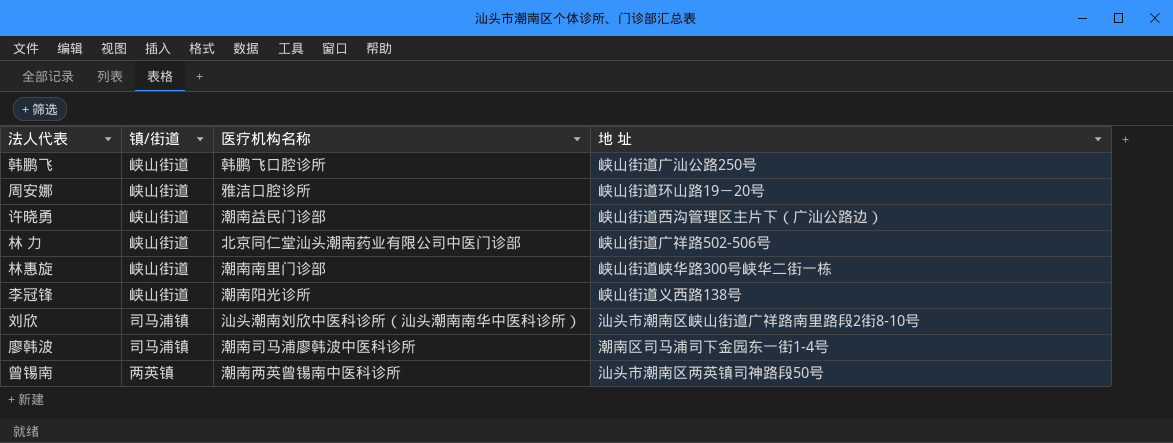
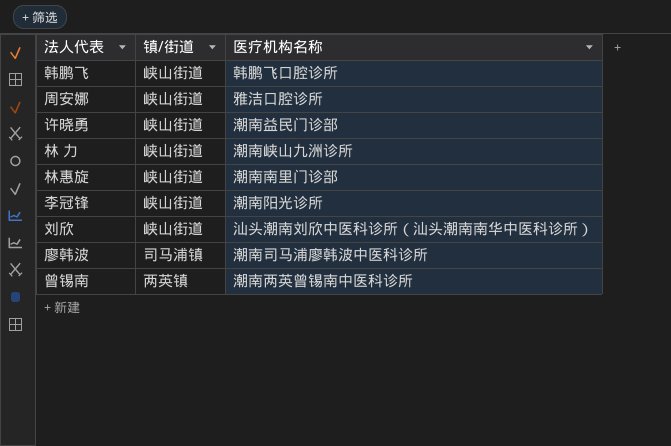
column 地 址 | position: 4 -> none
林 力 | 医疗机构名称: 北京同仁堂汕头潮南药业有限公司中医门诊部 -> 潮南峡山九洲诊所
刘欣 | 镇/街道: 司马浦镇 -> 峡山街道

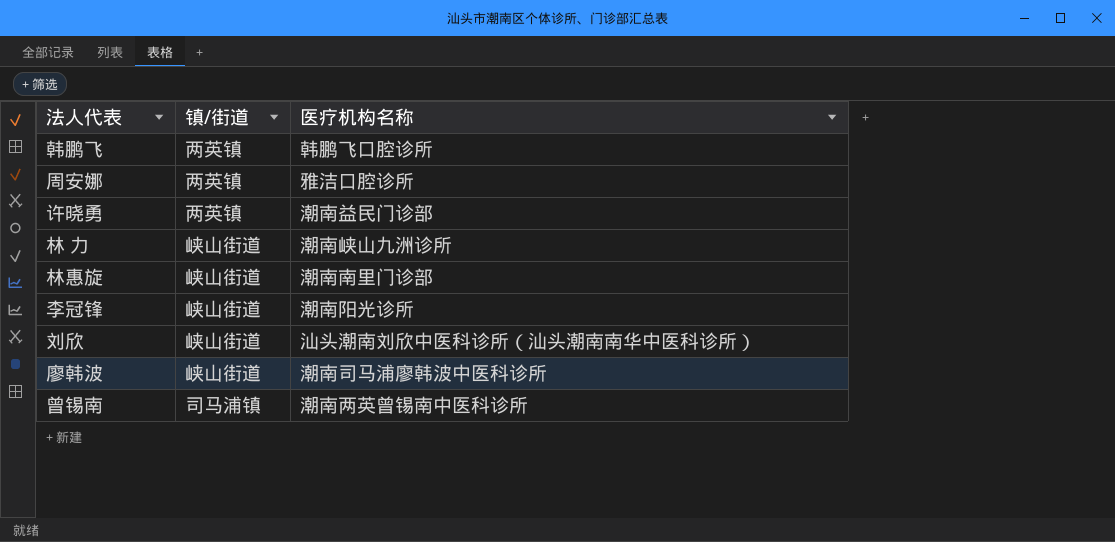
韩鹏飞 | 镇/街道: 峡山街道 -> 两英镇
周安娜 | 镇/街道: 峡山街道 -> 两英镇
许晓勇 | 镇/街道: 峡山街道 -> 两英镇
廖韩波 | 镇/街道: 司马浦镇 -> 峡山街道
曾锡南 | 镇/街道: 两英镇 -> 司马浦镇

